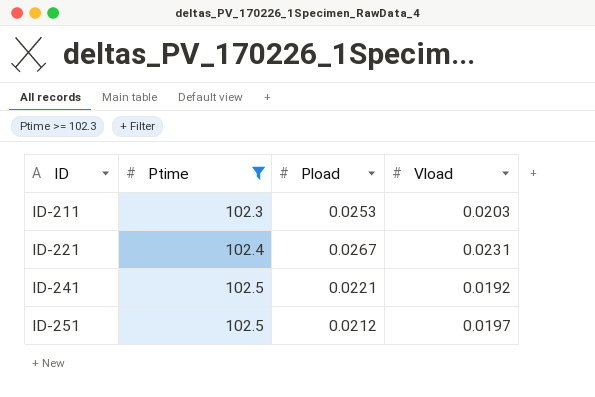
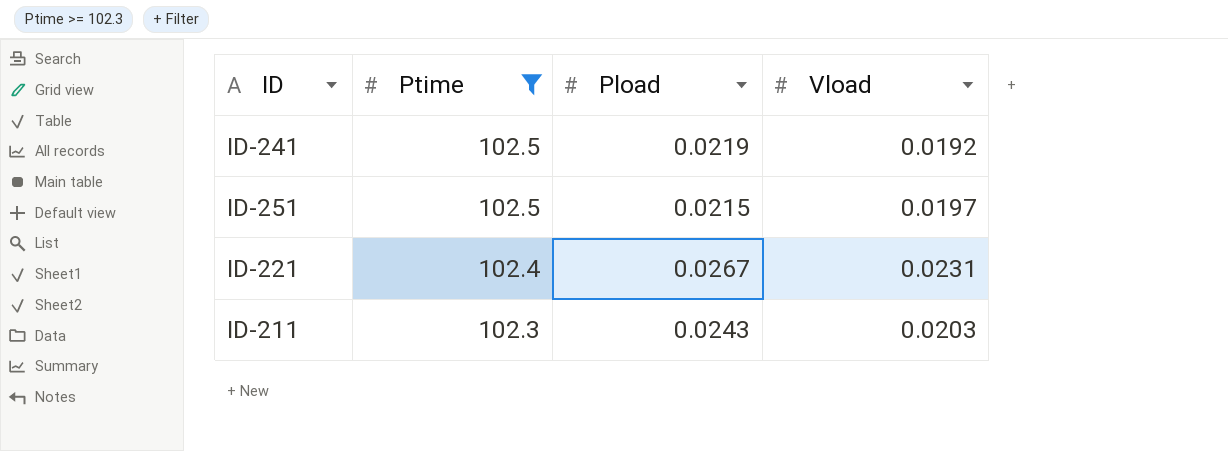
row order: ID ascending -> Ptime descending
ID-241 | Pload: 0.0221 -> 0.0219
ID-251 | Pload: 0.0212 -> 0.0215
ID-211 | Pload: 0.0253 -> 0.0243

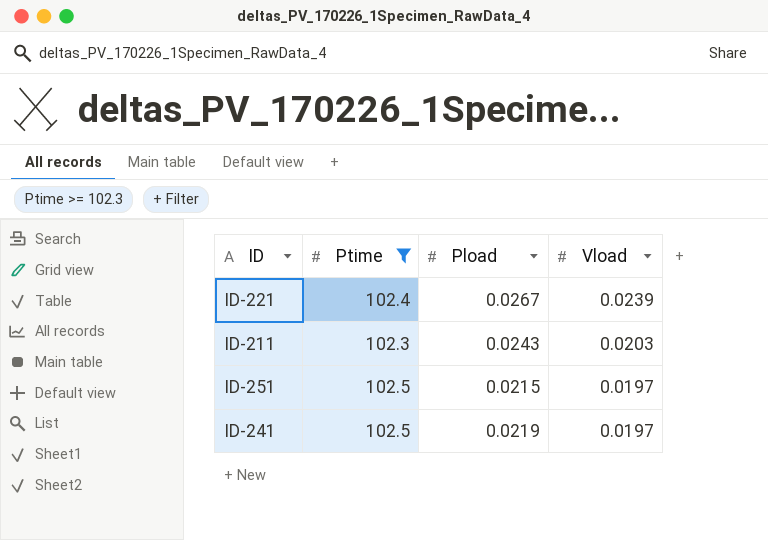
row order: Ptime descending -> Vload descending
ID-221 | Vload: 0.0231 -> 0.0239
ID-241 | Vload: 0.0192 -> 0.0197

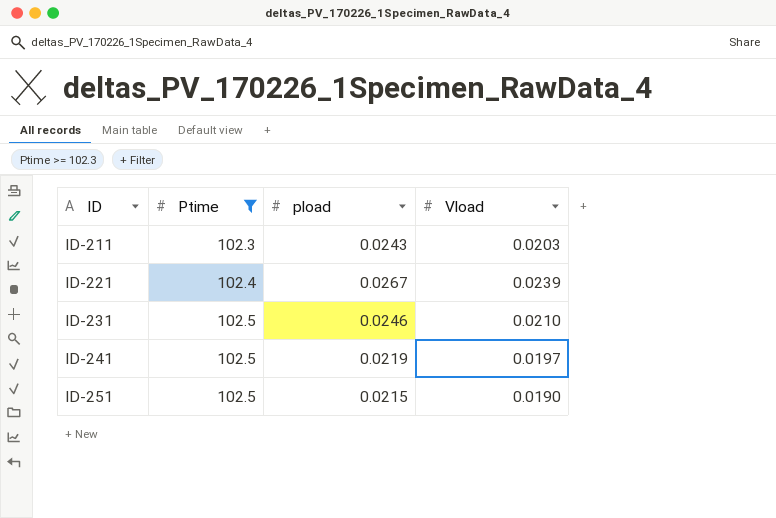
row order: Vload descending -> ID ascending
column name: Pload -> pload
row ID-231: none -> 102.5 | 0.0246 | 0.0210
ID-251 | Vload: 0.0197 -> 0.0190

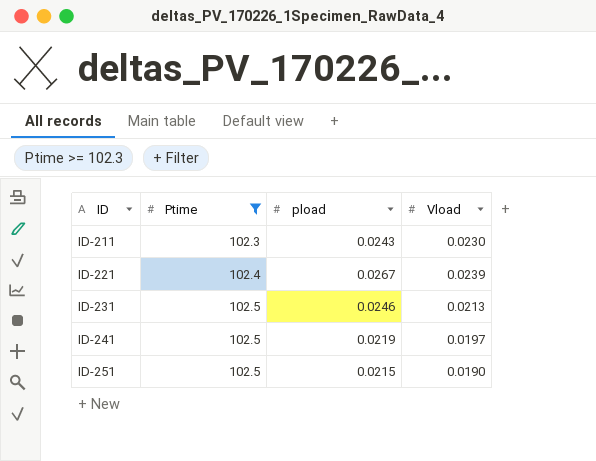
ID-211 | Vload: 0.0203 -> 0.0230
ID-231 | Vload: 0.0210 -> 0.0213

